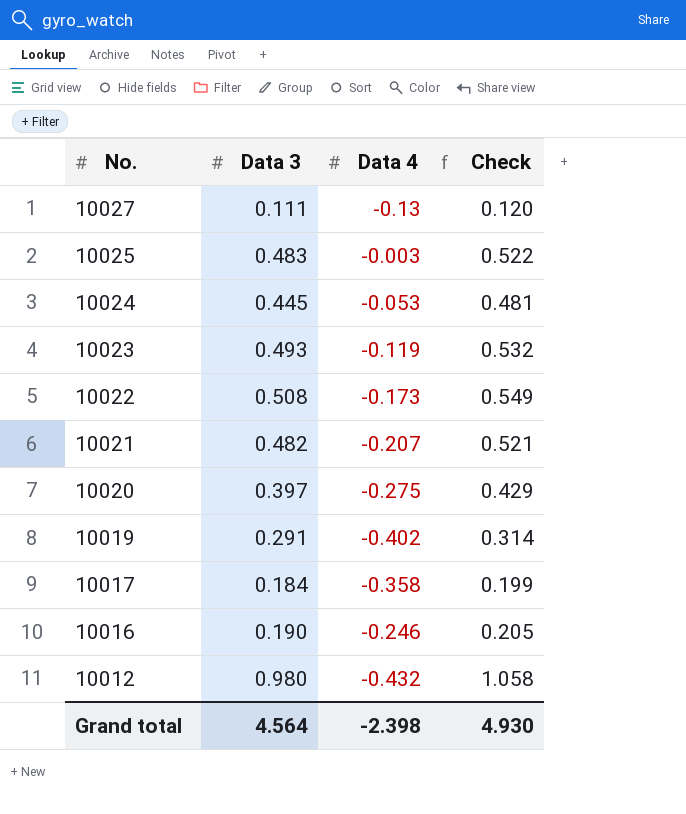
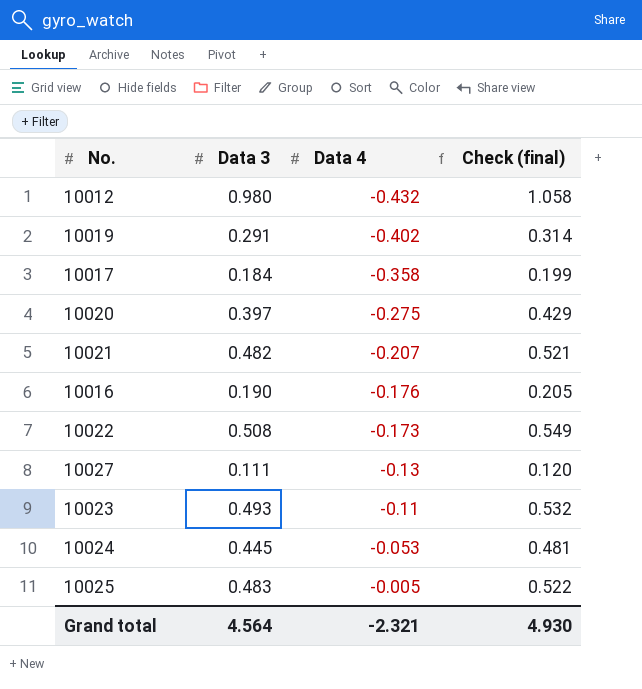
row order: No. descending -> Data 4 ascending
column name: Check -> Check (final)
10016 | Data 4: -0.246 -> -0.176
10023 | Data 4: -0.119 -> -0.11
10025 | Data 4: -0.003 -> -0.005
Grand total | Data 4: -2.398 -> -2.321

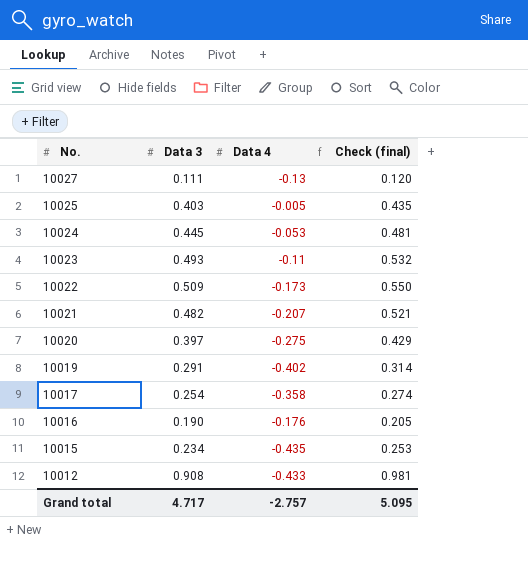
row order: Data 4 ascending -> No. descending
10025 | Data 3: 0.483 -> 0.403
10025 | Check (final): 0.522 -> 0.435
10022 | Data 3: 0.508 -> 0.509
10022 | Check (final): 0.549 -> 0.550
10017 | Data 3: 0.184 -> 0.254
10017 | Check (final): 0.199 -> 0.274
row 10015: none -> 0.234 | -0.435 | 0.253
10012 | Data 3: 0.980 -> 0.908
10012 | Data 4: -0.432 -> -0.433
10012 | Check (final): 1.058 -> 0.981
Grand total | Data 3: 4.564 -> 4.717
Grand total | Data 4: -2.321 -> -2.757
Grand total | Check (final): 4.930 -> 5.095

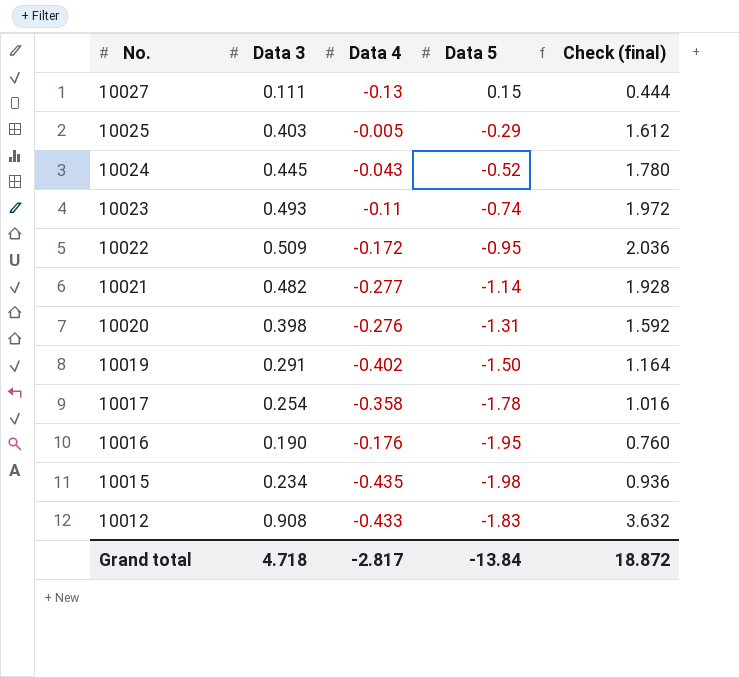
column Data 5 | position: none -> 4
column Check (final) | formula: [Data 3] * 1.08 -> [Data 3] * 4
10024 | Data 4: -0.053 -> -0.043
10022 | Data 4: -0.173 -> -0.172
10021 | Data 4: -0.207 -> -0.277
10020 | Data 3: 0.397 -> 0.398
10020 | Data 4: -0.275 -> -0.276
Grand total | Data 3: 4.717 -> 4.718
Grand total | Data 4: -2.757 -> -2.817
Grand total | Check (final): 5.095 -> 18.872

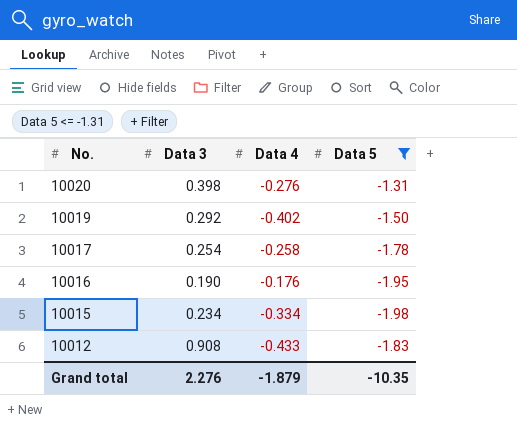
filter: none -> Data 5 <= -1.31
column Check (final) | formula: [Data 3] * 4 -> none
10019 | Data 3: 0.291 -> 0.292
10017 | Data 4: -0.358 -> -0.258
10015 | Data 4: -0.435 -> -0.334
Grand total | Data 3: 4.718 -> 2.276
Grand total | Data 4: -2.817 -> -1.879
Grand total | Data 5: -13.84 -> -10.35

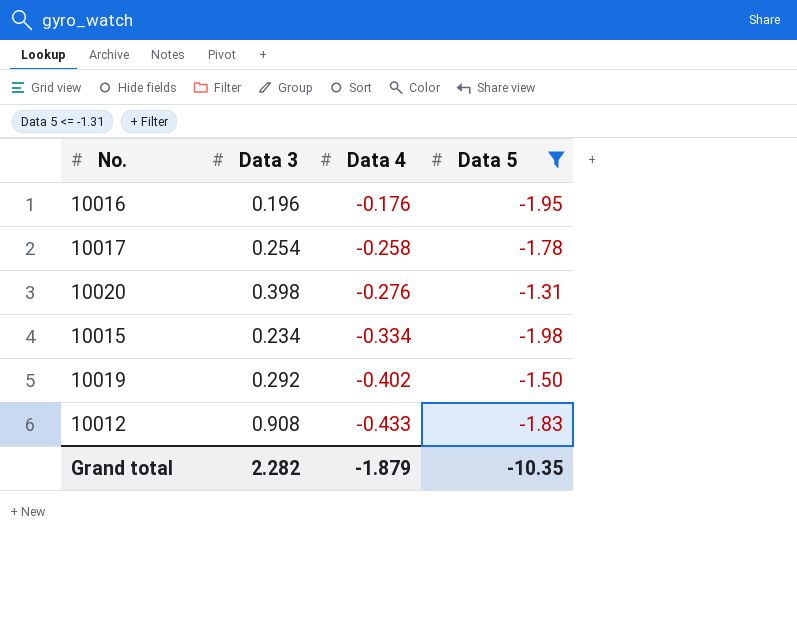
row order: No. descending -> Data 4 descending
10016 | Data 3: 0.190 -> 0.196
Grand total | Data 3: 2.276 -> 2.282

